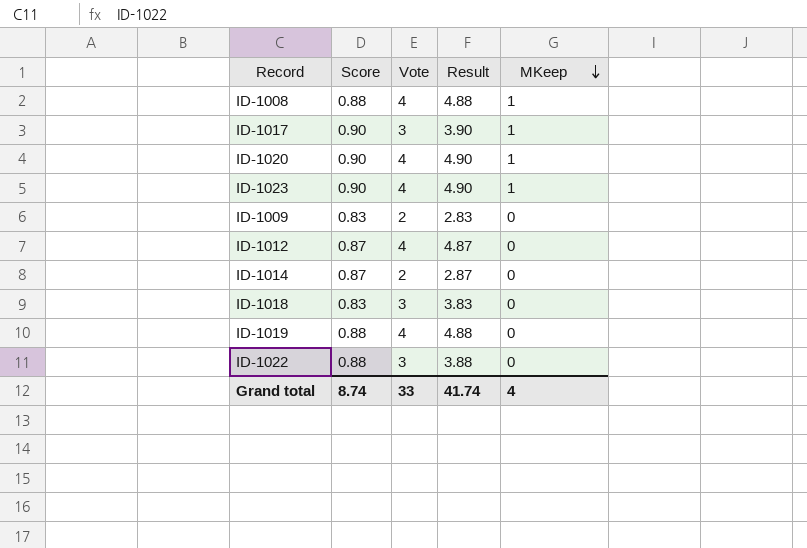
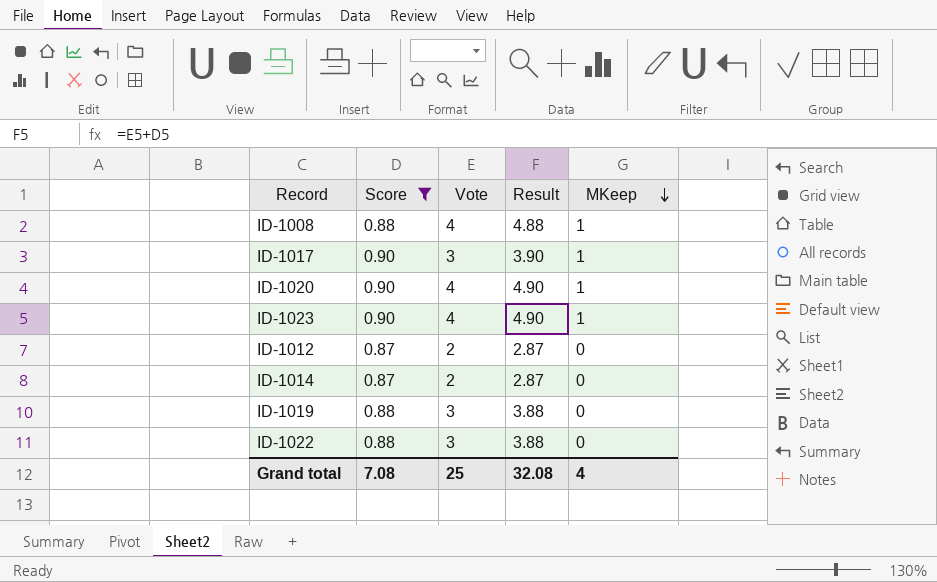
filter: none -> Score != 0.83
ID-1012 | Vote: 4 -> 2
ID-1012 | Result: 4.87 -> 2.87
ID-1019 | Vote: 4 -> 3
ID-1019 | Result: 4.88 -> 3.88
Grand total | Score: 8.74 -> 7.08
Grand total | Vote: 33 -> 25
Grand total | Result: 41.74 -> 32.08

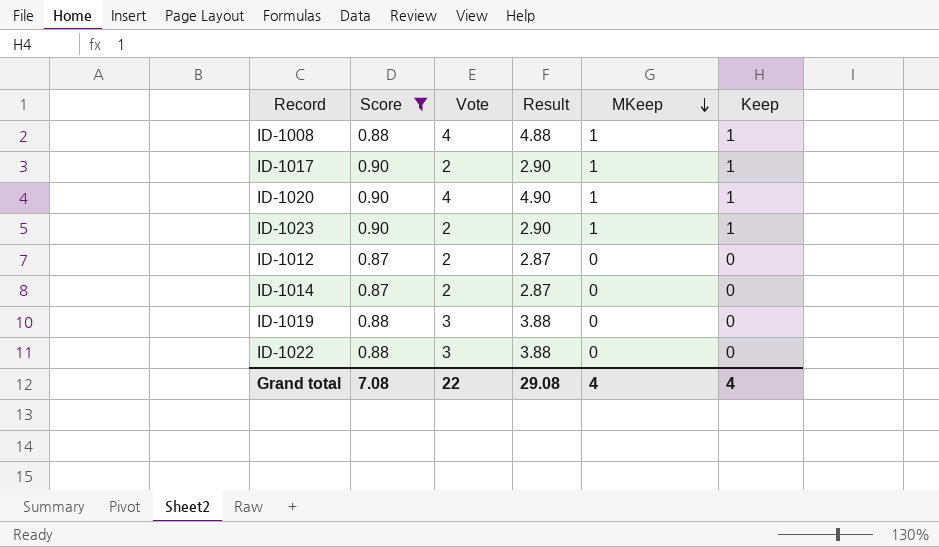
column Keep | position: none -> 6
ID-1017 | Vote: 3 -> 2
ID-1017 | Result: 3.90 -> 2.90
ID-1023 | Vote: 4 -> 2
ID-1023 | Result: 4.90 -> 2.90
Grand total | Vote: 25 -> 22
Grand total | Result: 32.08 -> 29.08

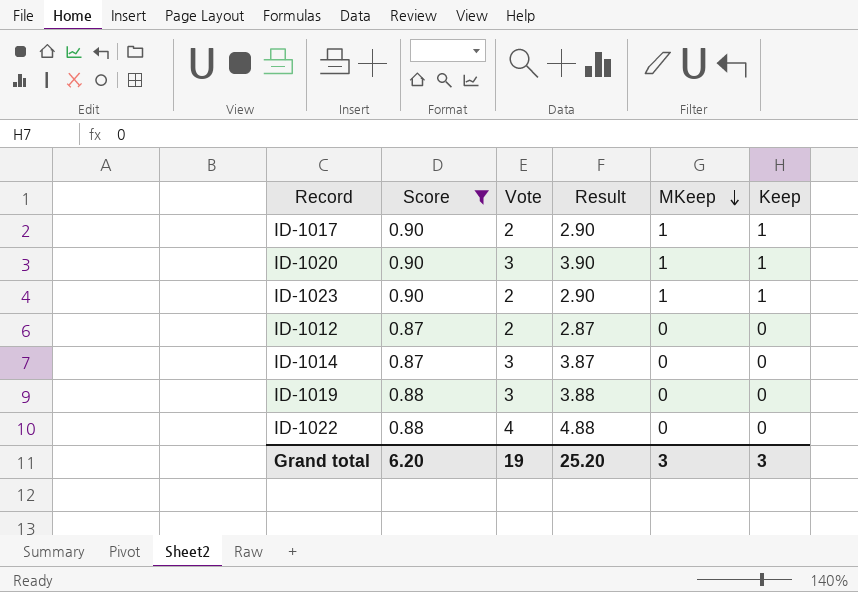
row ID-1008: 0.88 | 4 | 4.88 | 1 | 1 -> none
ID-1020 | Vote: 4 -> 3
ID-1020 | Result: 4.90 -> 3.90
ID-1014 | Vote: 2 -> 3
ID-1014 | Result: 2.87 -> 3.87
ID-1022 | Vote: 3 -> 4
ID-1022 | Result: 3.88 -> 4.88
Grand total | Score: 7.08 -> 6.20
Grand total | Vote: 22 -> 19
Grand total | Result: 29.08 -> 25.20
Grand total | MKeep: 4 -> 3
Grand total | Keep: 4 -> 3

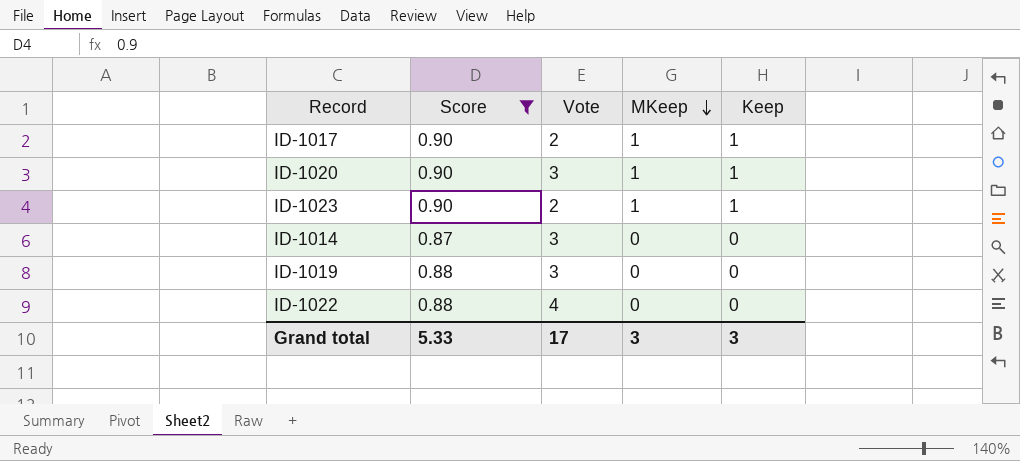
column Result | formula: [Score] + [Vote] -> none
row ID-1012: 0.87 | 2 | 2.87 | 0 | 0 -> none
Grand total | Score: 6.20 -> 5.33
Grand total | Vote: 19 -> 17

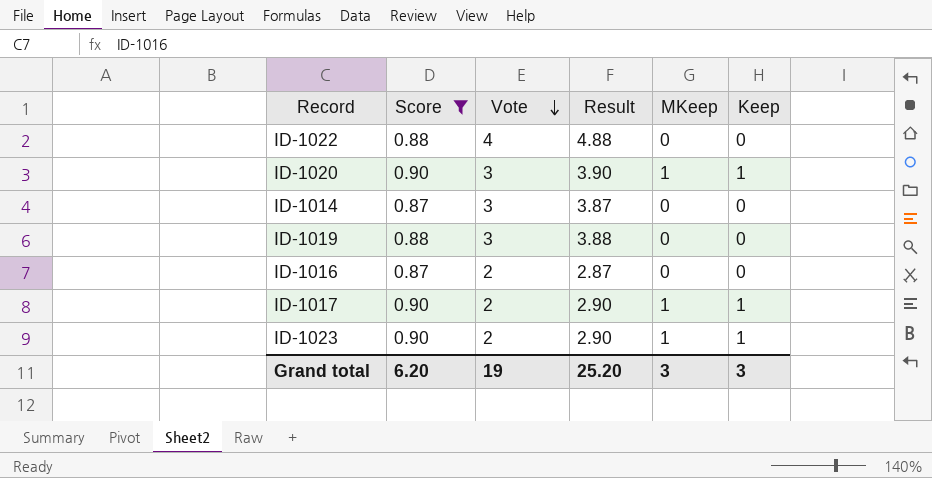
row order: MKeep descending -> Vote descending
column Result | formula: none -> [Score] + [Vote]
row ID-1016: none -> 0.87 | 2 | 2.87 | 0 | 0
Grand total | Score: 5.33 -> 6.20
Grand total | Vote: 17 -> 19

